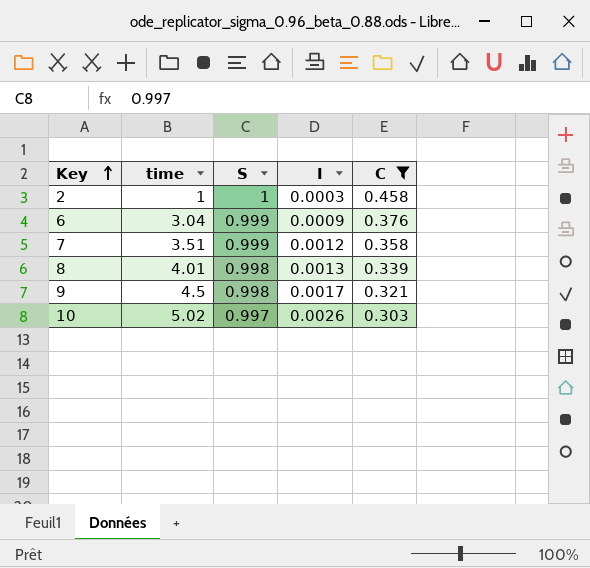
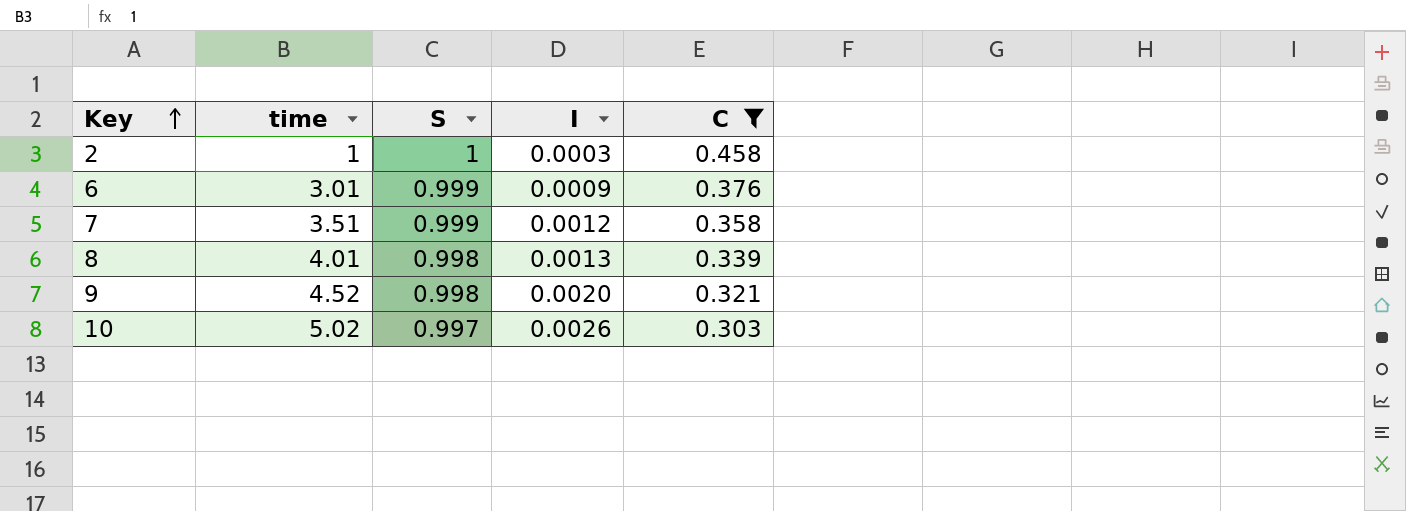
6 | time: 3.04 -> 3.01
9 | time: 4.5 -> 4.52
9 | I: 0.0017 -> 0.0020

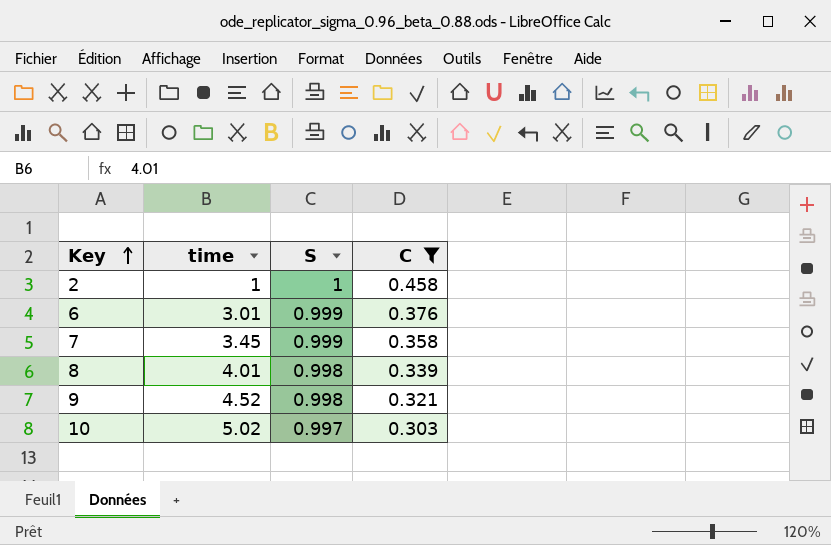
column I | position: 4 -> none
7 | time: 3.51 -> 3.45

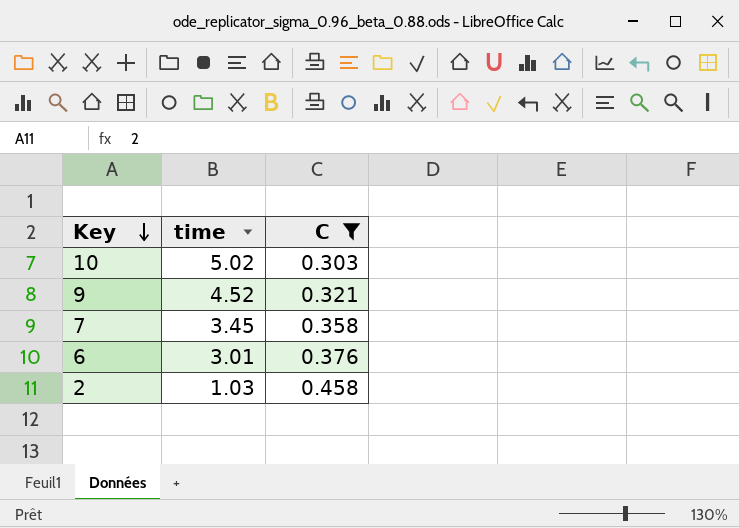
row order: Key ascending -> Key descending
column S | position: 3 -> none
row 8: 4.01 | 0.998 | 0.339 -> none
2 | time: 1 -> 1.03

